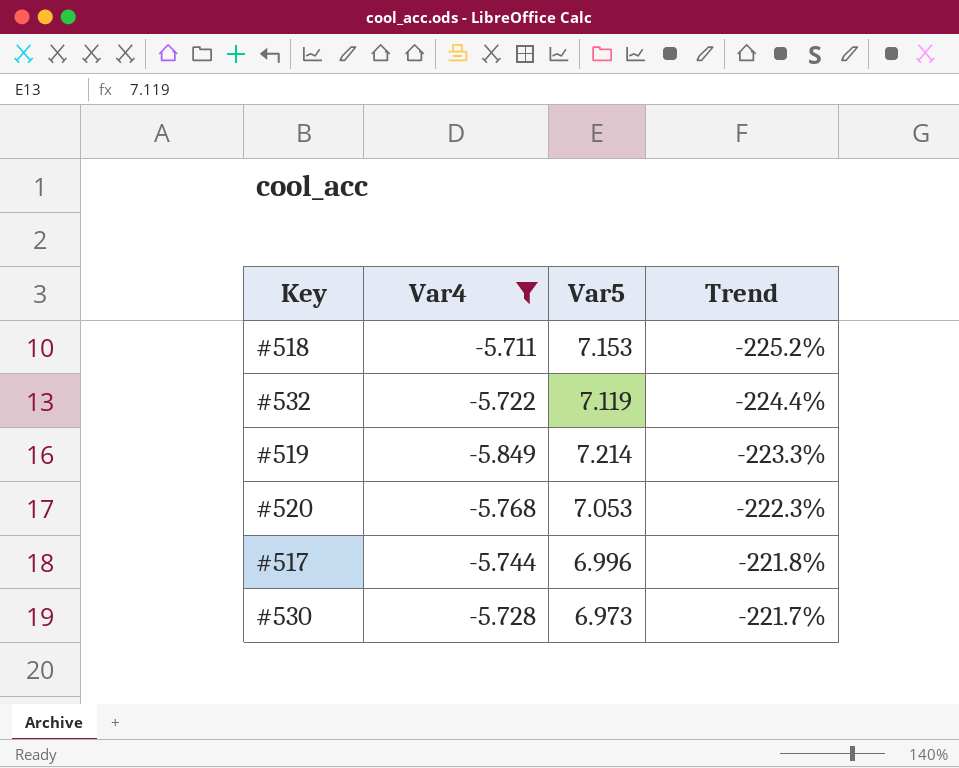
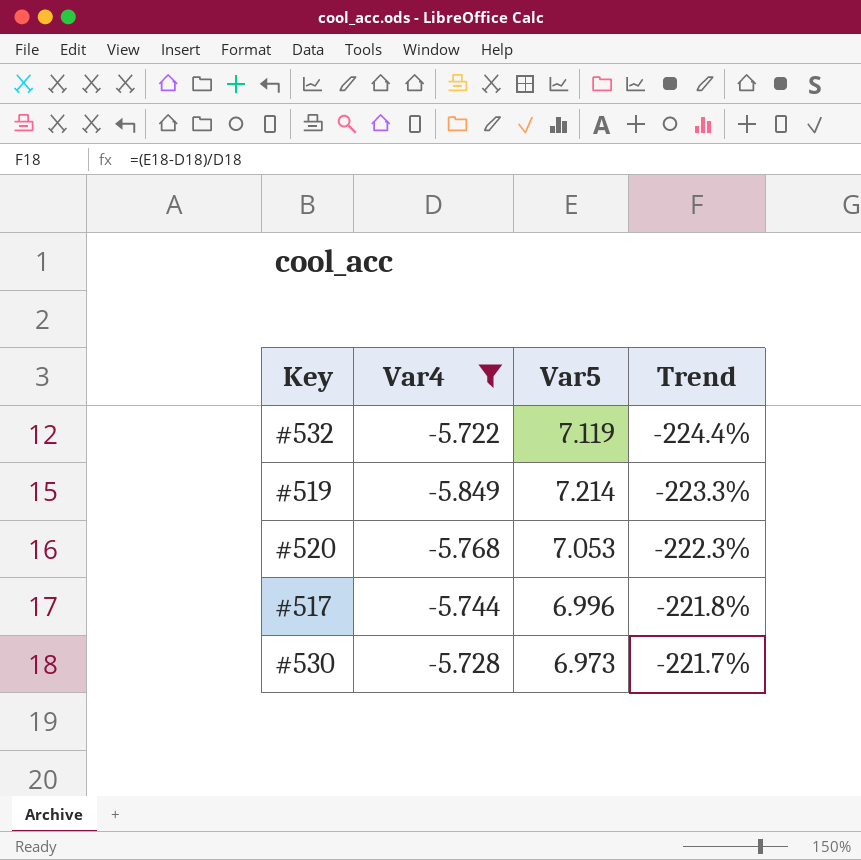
row #518: -5.711 | 7.153 | -225.2% -> none

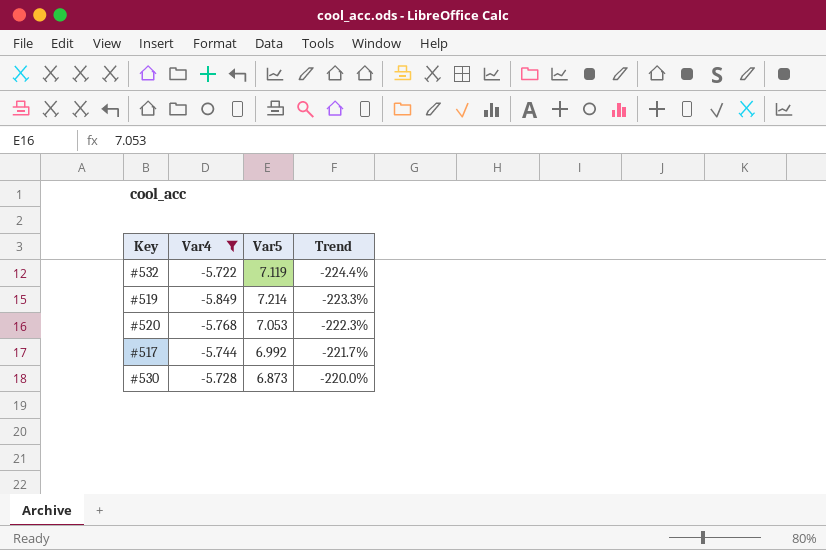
#517 | Var5: 6.996 -> 6.992
#517 | Trend: -221.8% -> -221.7%
#530 | Var5: 6.973 -> 6.873
#530 | Trend: -221.7% -> -220.0%

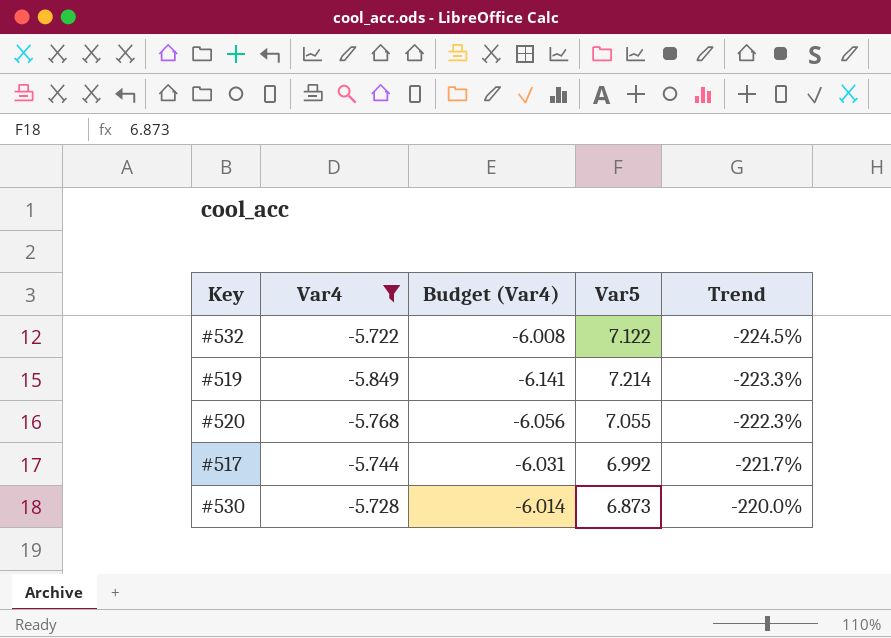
column Budget (Var4) | formula: none -> [Var4] * 1.05
#532 | Var5: 7.119 -> 7.122
#532 | Trend: -224.4% -> -224.5%
#520 | Var5: 7.053 -> 7.055

